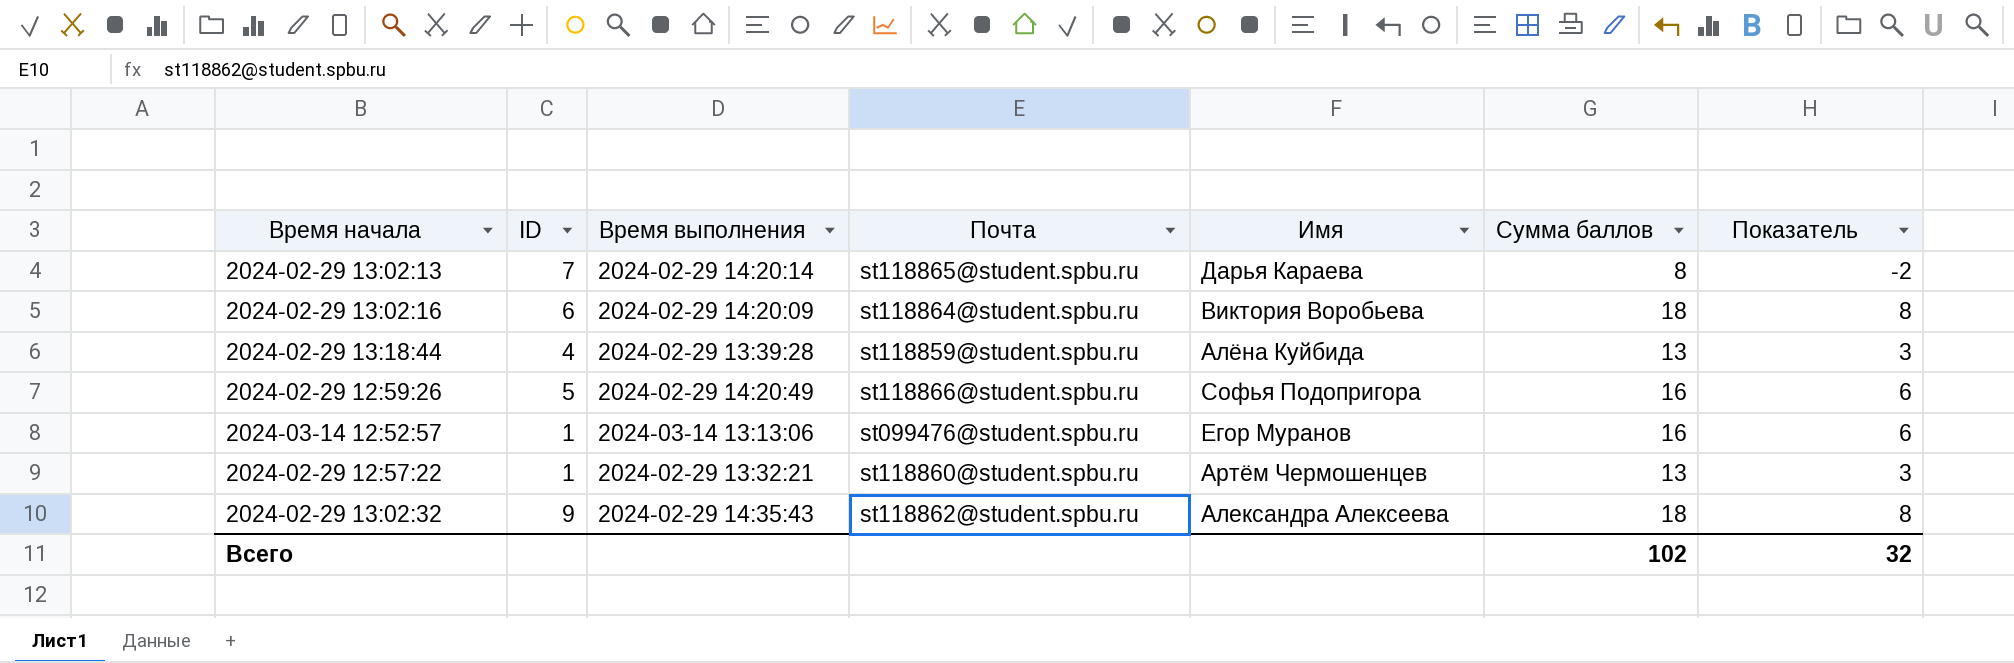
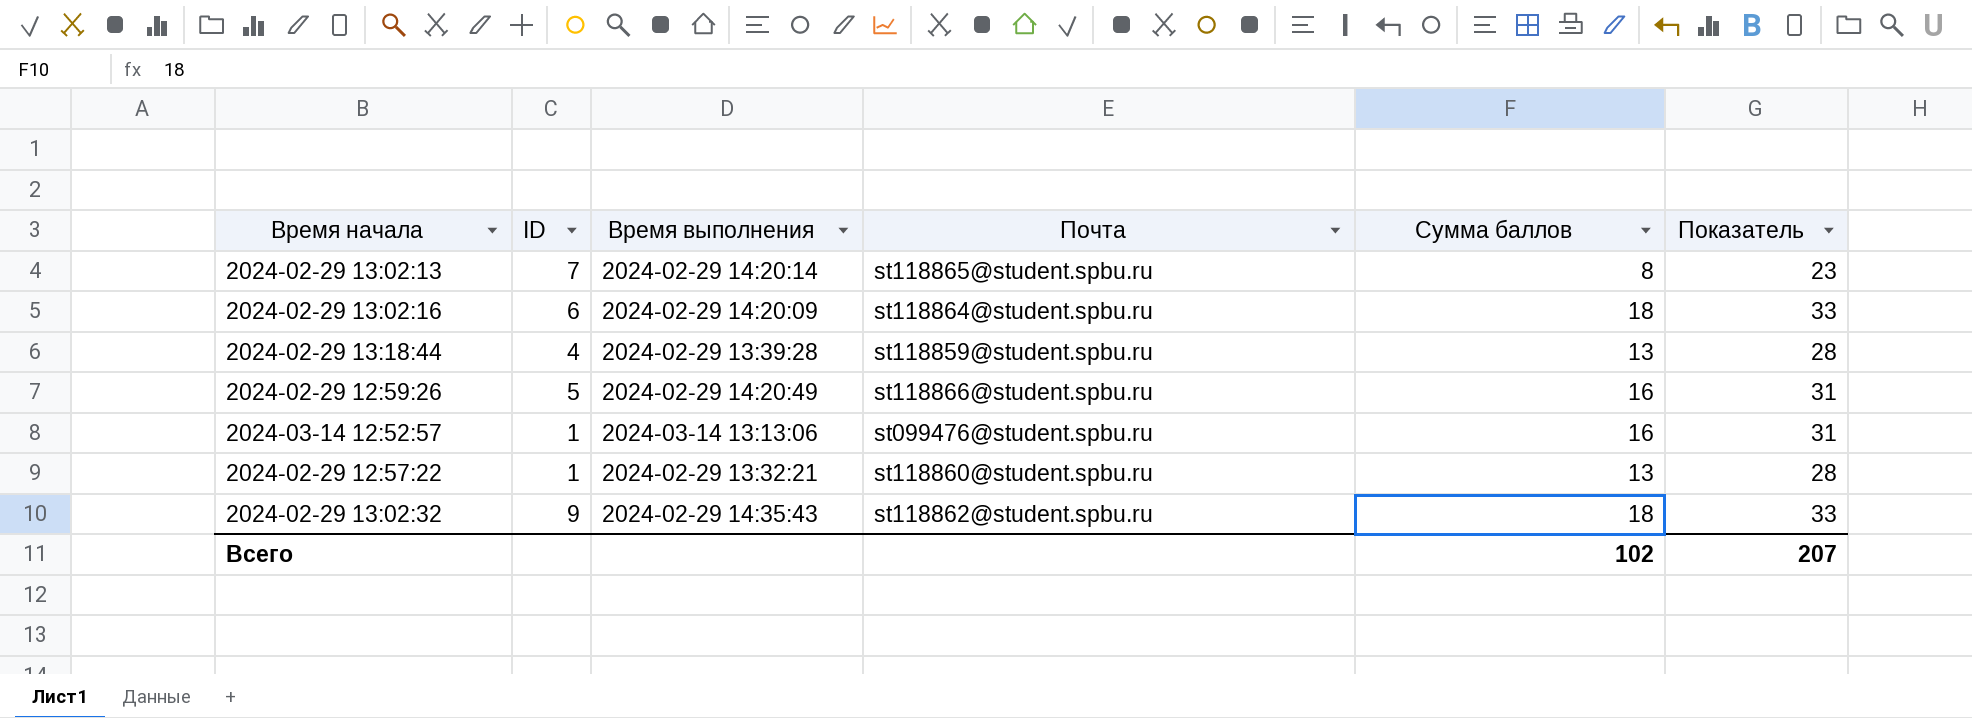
column Имя | position: 5 -> none
column Показатель | formula: [Сумма баллов] - 10 -> [Сумма баллов] + 15
Всего | Показатель: 32 -> 207

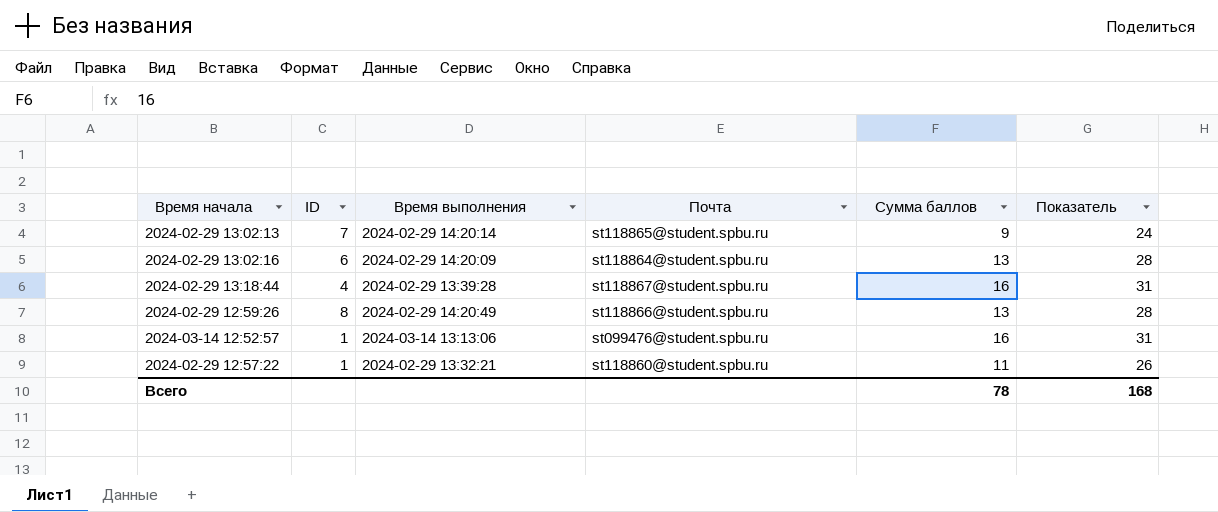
row 2024-02-29 13:02:32: 9 | 2024-02-29 14:35:43 | st118862@student.spbu.ru | 18 | 33 -> none
2024-02-29 13:02:13 | Сумма баллов: 8 -> 9
2024-02-29 13:02:13 | Показатель: 23 -> 24
2024-02-29 13:02:16 | Сумма баллов: 18 -> 13
2024-02-29 13:02:16 | Показатель: 33 -> 28
2024-02-29 13:18:44 | Почта: st118859@student.spbu.ru -> st118867@student.spbu.ru
2024-02-29 13:18:44 | Сумма баллов: 13 -> 16
2024-02-29 13:18:44 | Показатель: 28 -> 31
2024-02-29 12:59:26 | ID: 5 -> 8
2024-02-29 12:59:26 | Сумма баллов: 16 -> 13
2024-02-29 12:59:26 | Показатель: 31 -> 28
2024-02-29 12:57:22 | Сумма баллов: 13 -> 11
2024-02-29 12:57:22 | Показатель: 28 -> 26
Всего | Сумма баллов: 102 -> 78
Всего | Показатель: 207 -> 168

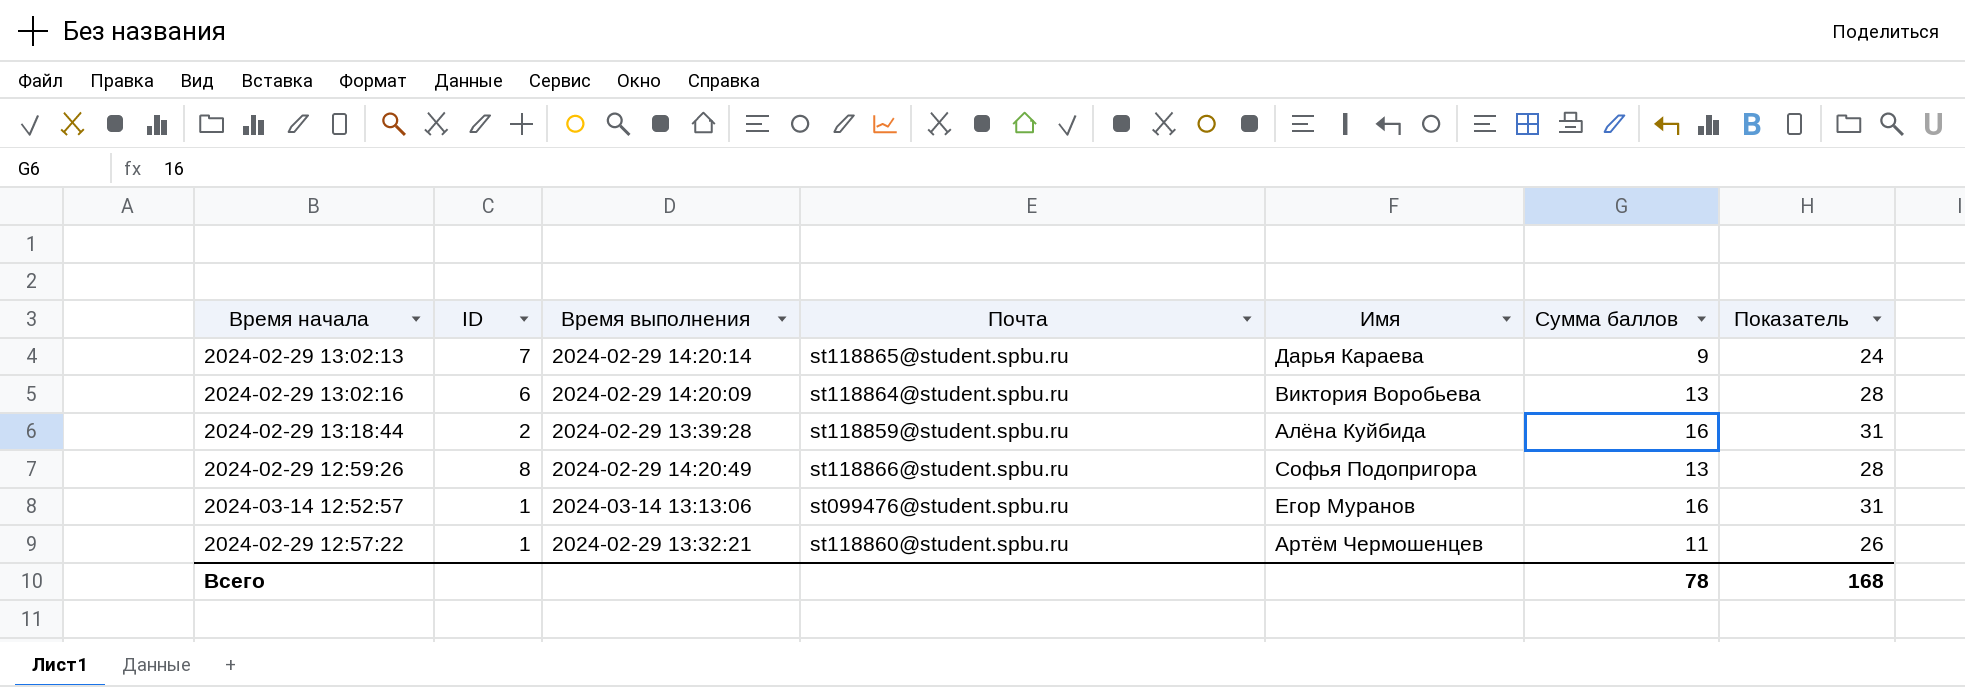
column Имя | position: none -> 5
2024-02-29 13:18:44 | ID: 4 -> 2
2024-02-29 13:18:44 | Почта: st118867@student.spbu.ru -> st118859@student.spbu.ru

